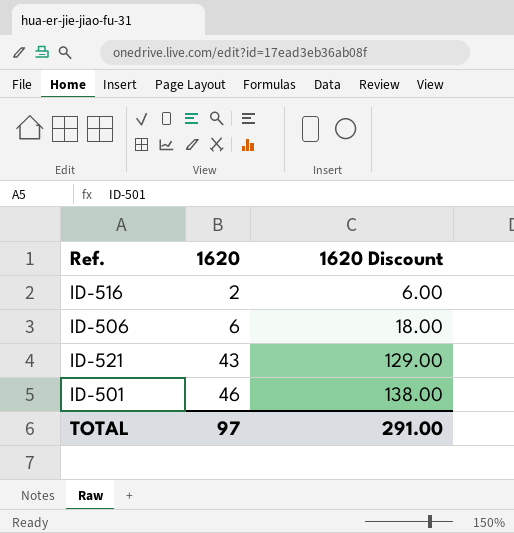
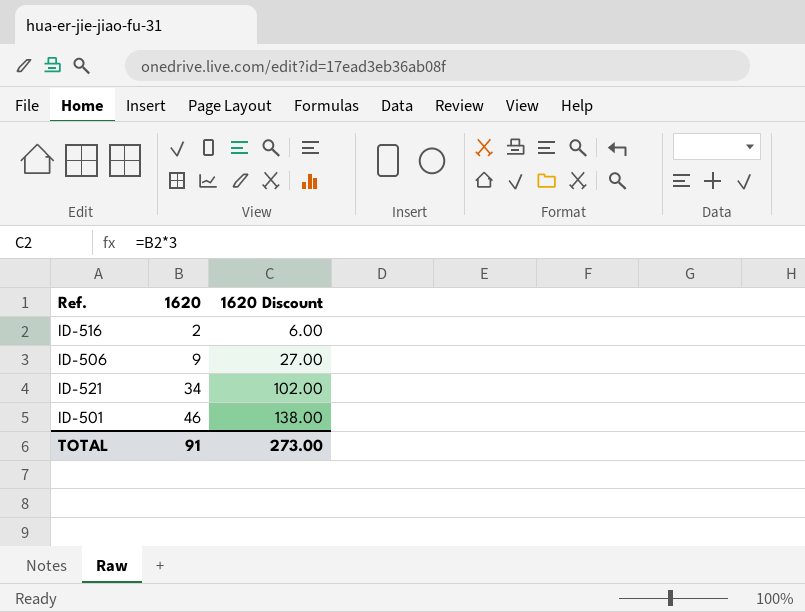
ID-506 | 1620: 6 -> 9
ID-506 | 1620 Discount: 18.00 -> 27.00
ID-521 | 1620: 43 -> 34
ID-521 | 1620 Discount: 129.00 -> 102.00
TOTAL | 1620: 97 -> 91
TOTAL | 1620 Discount: 291.00 -> 273.00

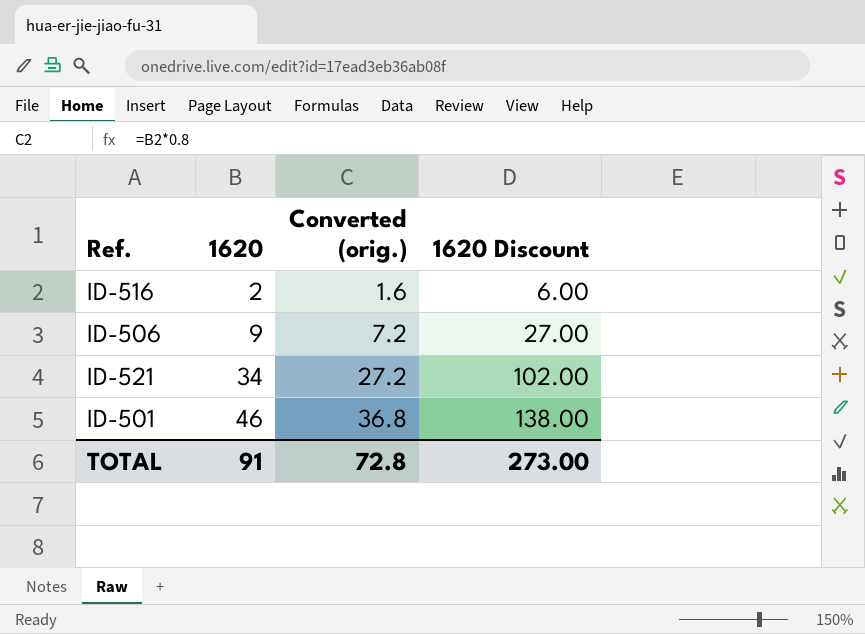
column Converted (orig.) | formula: none -> [1620] * 0.8

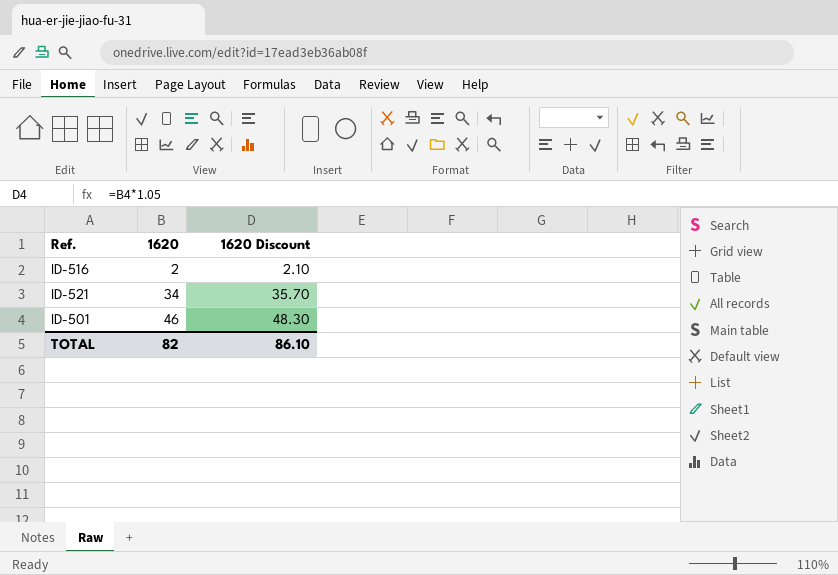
column Converted (orig.) | formula: [1620] * 0.8 -> none
column 1620 Discount | formula: [1620] * 3 -> [1620] * 1.05
row ID-506: 9 | 7.2 | 27.00 -> none
TOTAL | 1620: 91 -> 82
TOTAL | 1620 Discount: 273.00 -> 86.10

